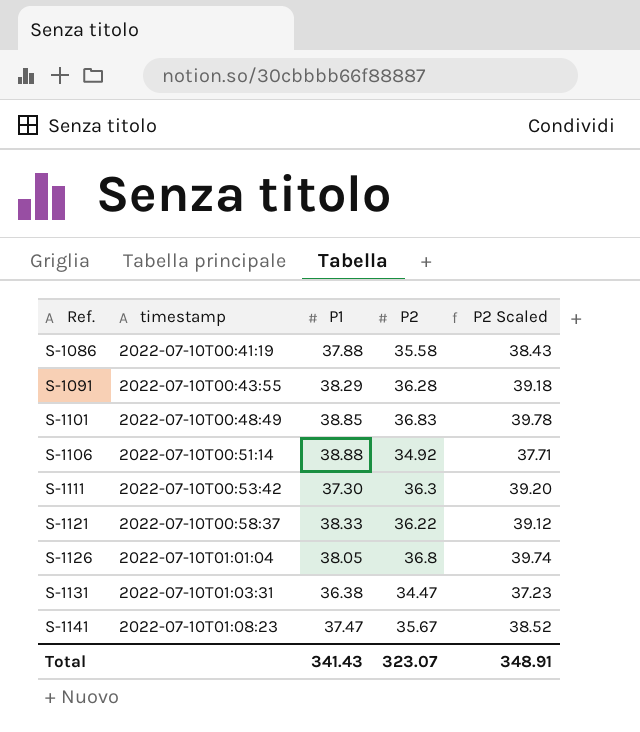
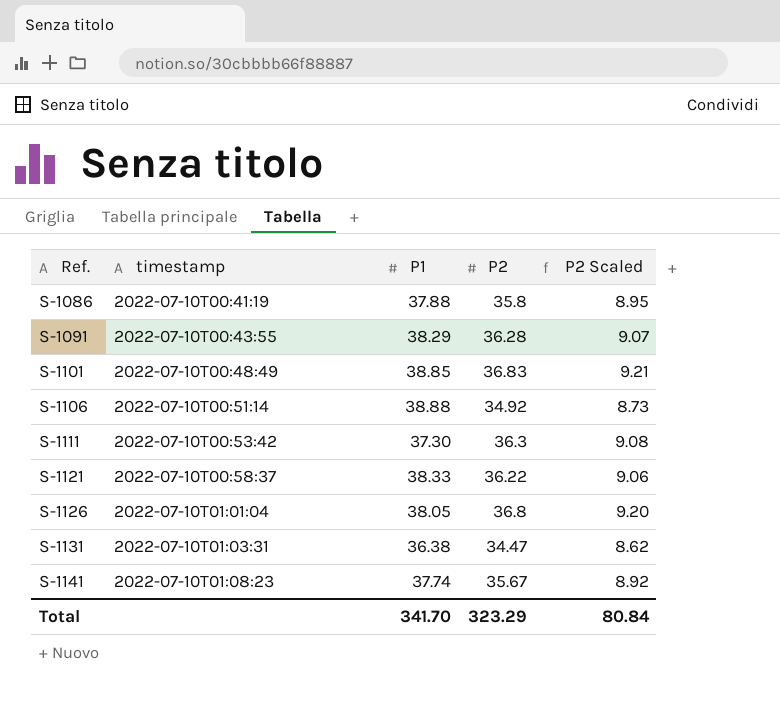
column P2 Scaled | formula: [P2] * 1.08 -> [P2] * 0.25
S-1086 | P2: 35.58 -> 35.8
S-1141 | P1: 37.47 -> 37.74
Total | P1: 341.43 -> 341.70
Total | P2: 323.07 -> 323.29
Total | P2 Scaled: 348.91 -> 80.84

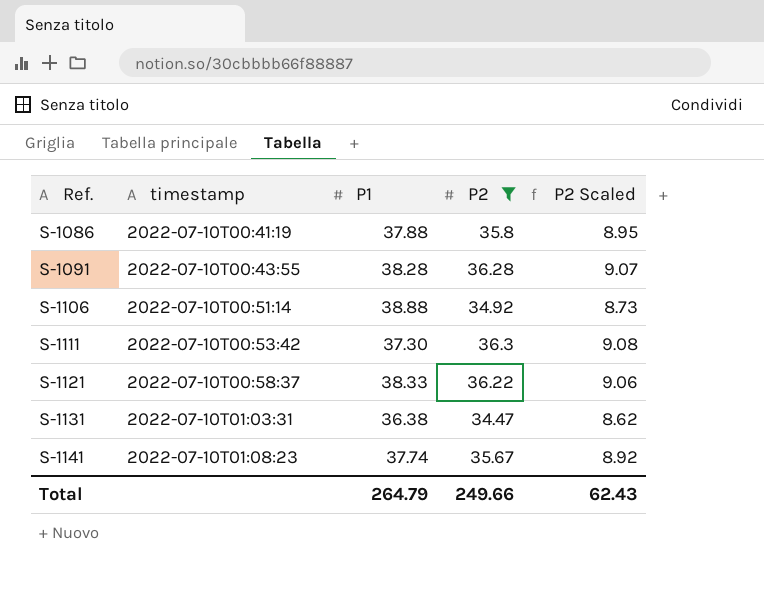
filter: none -> P2 <= 36.3
S-1091 | P1: 38.29 -> 38.28
Total | P1: 341.70 -> 264.79
Total | P2: 323.29 -> 249.66
Total | P2 Scaled: 80.84 -> 62.43

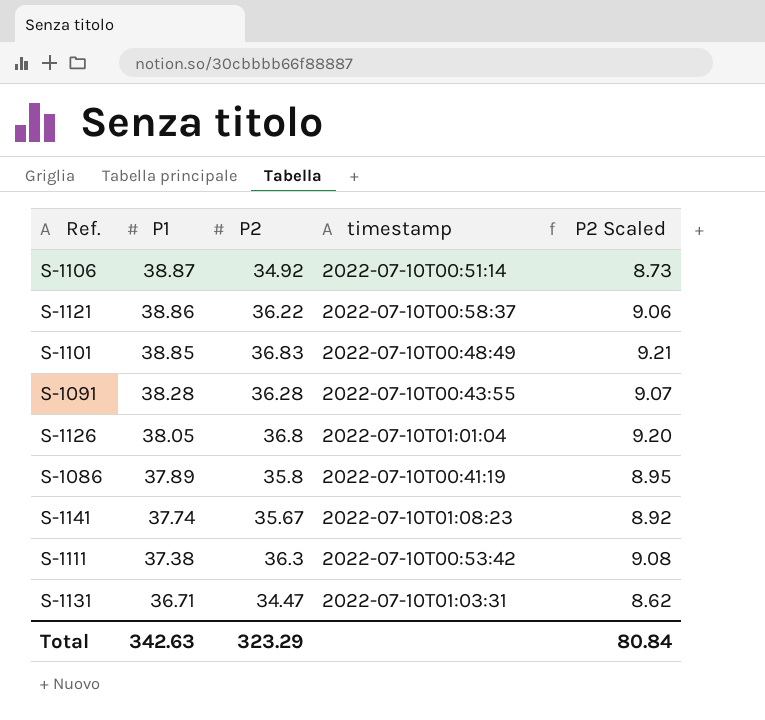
filter: P2 <= 36.3 -> none
row order: Ref. ascending -> P1 descending
column timestamp | position: 2 -> 4
S-1106 | P1: 38.88 -> 38.87
S-1121 | P1: 38.33 -> 38.86
S-1086 | P1: 37.88 -> 37.89
S-1111 | P1: 37.30 -> 37.38
S-1131 | P1: 36.38 -> 36.71
Total | P1: 264.79 -> 342.63
Total | P2: 249.66 -> 323.29
Total | P2 Scaled: 62.43 -> 80.84

